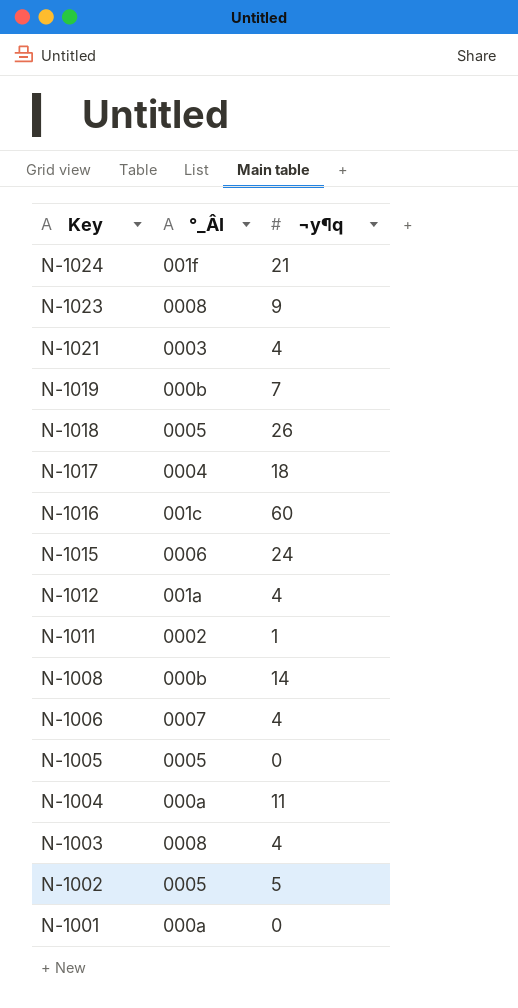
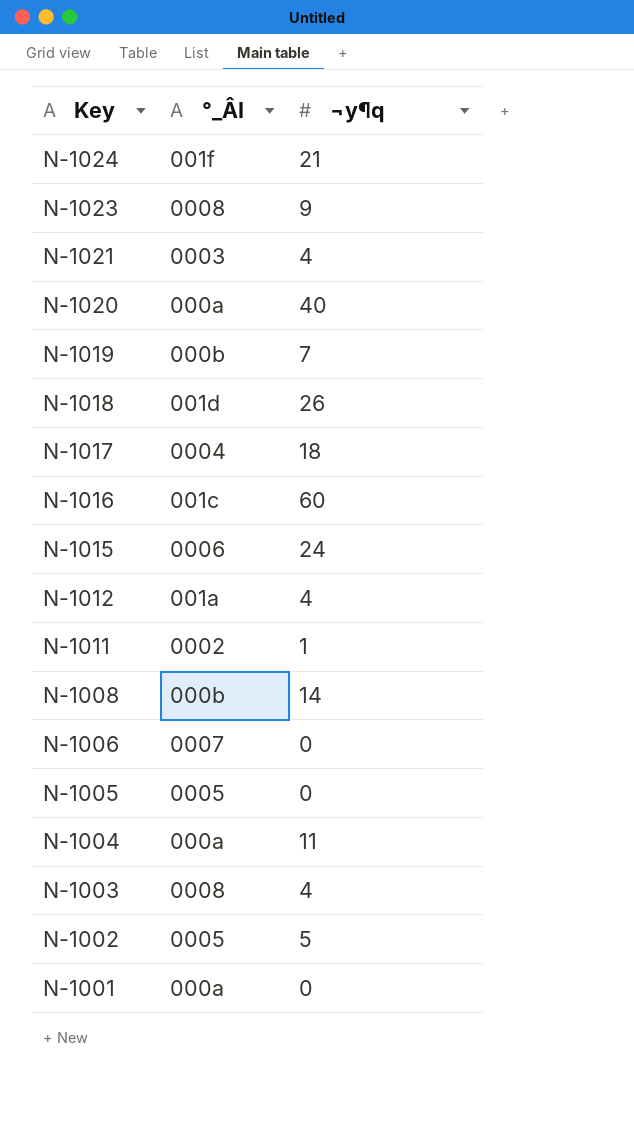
row N-1020: none -> 000a | 40
N-1018 | °_ÂI: 0005 -> 001d
N-1006 | ¬y¶q: 4 -> 0

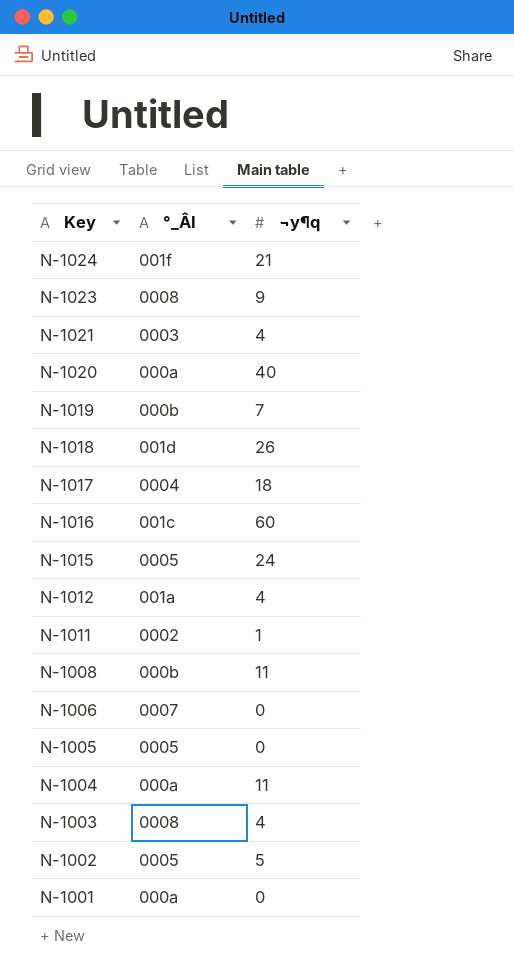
N-1015 | °_ÂI: 0006 -> 0005
N-1008 | ¬y¶q: 14 -> 11

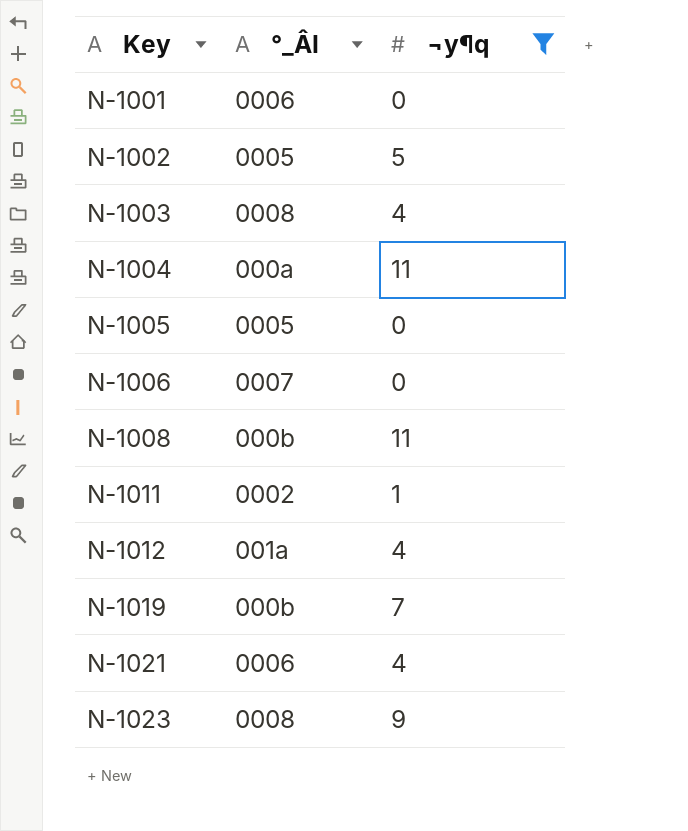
filter: none -> ¬y¶q <= 11
row order: Key descending -> Key ascending
N-1001 | °_ÂI: 000a -> 0006
N-1021 | °_ÂI: 0003 -> 0006

